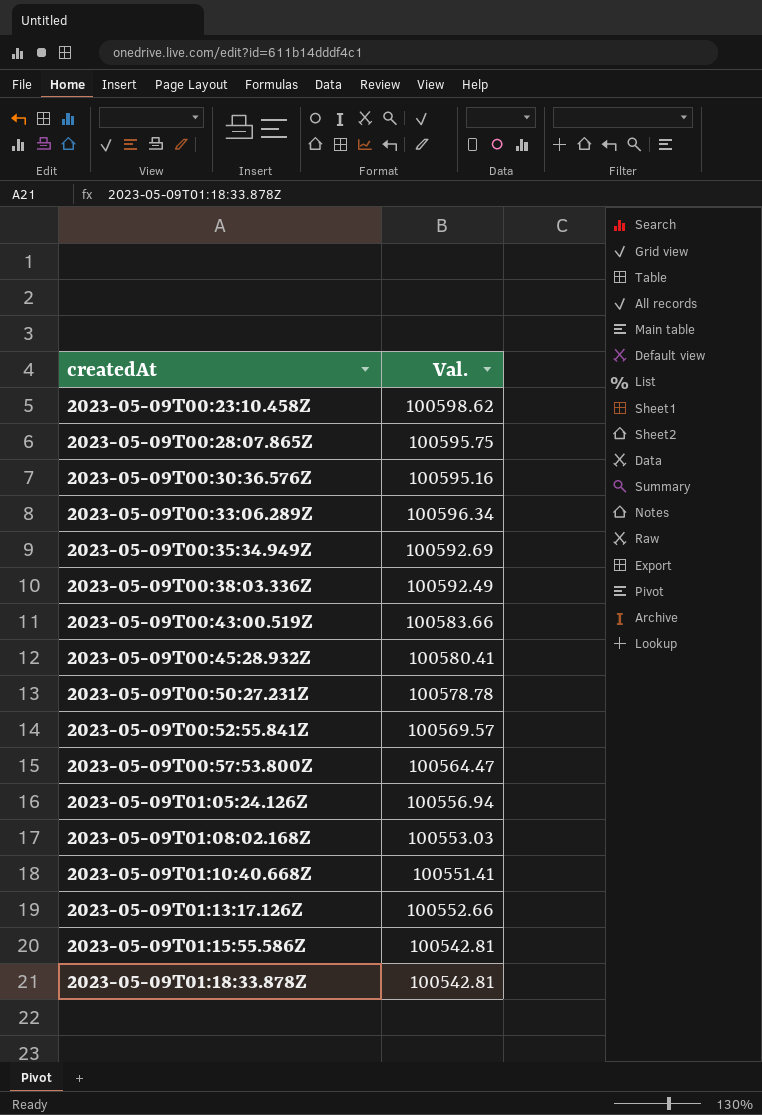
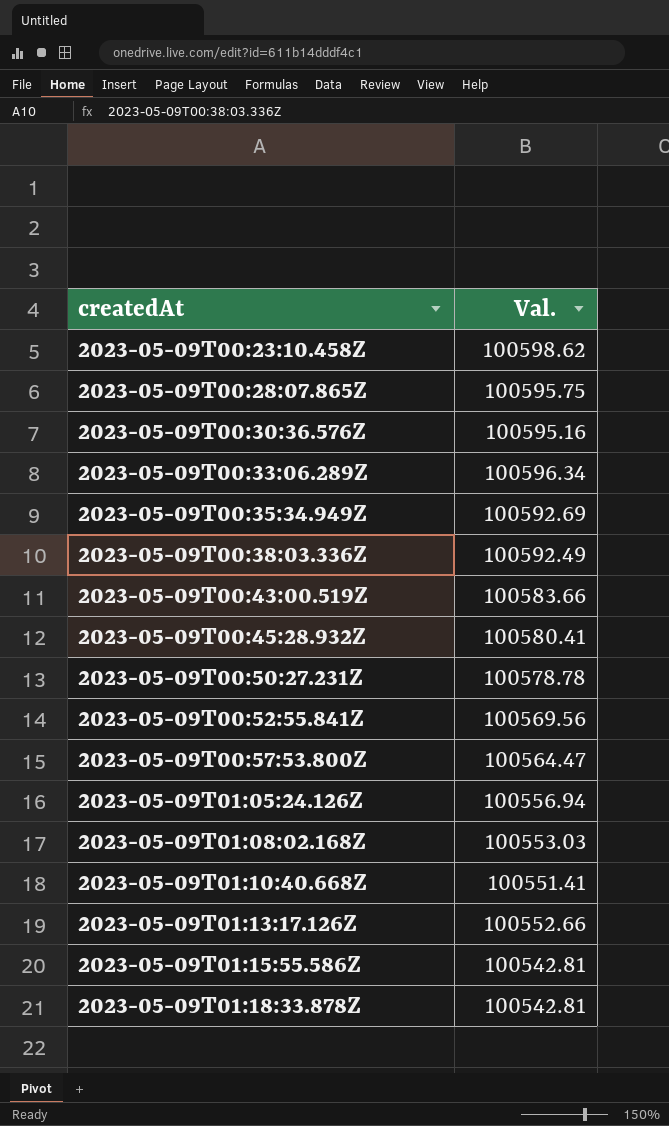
2023-05-09T00:52:55.841Z | Val.: 100569.57 -> 100569.56

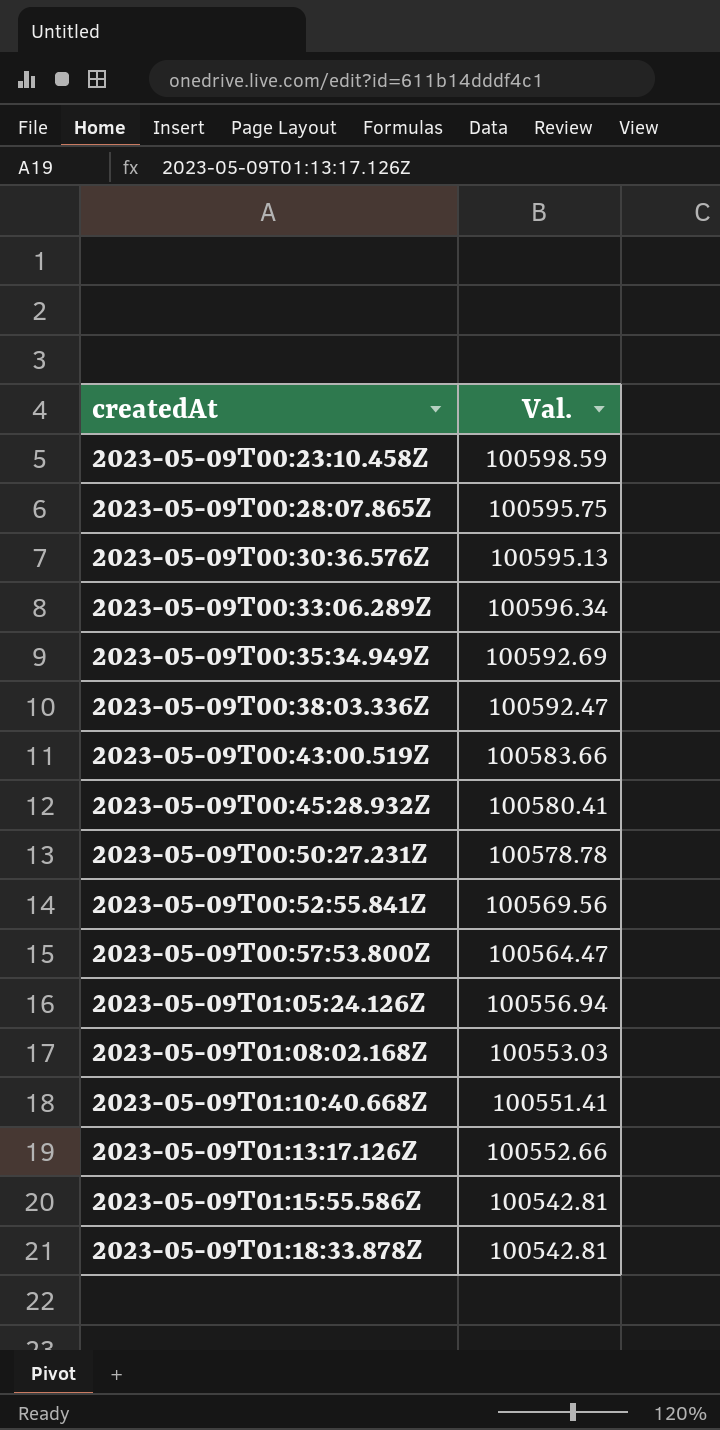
2023-05-09T00:23:10.458Z | Val.: 100598.62 -> 100598.59
2023-05-09T00:30:36.576Z | Val.: 100595.16 -> 100595.13
2023-05-09T00:38:03.336Z | Val.: 100592.49 -> 100592.47

